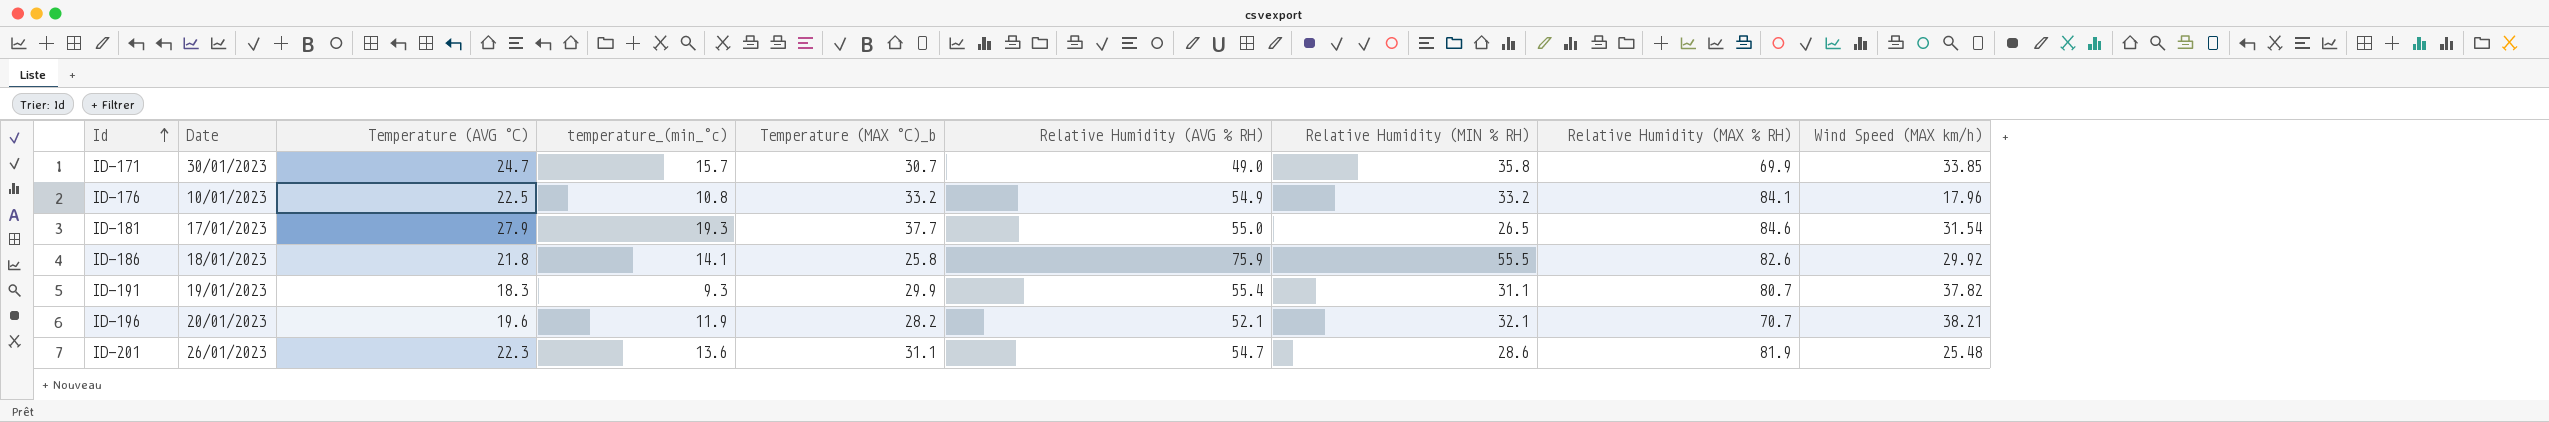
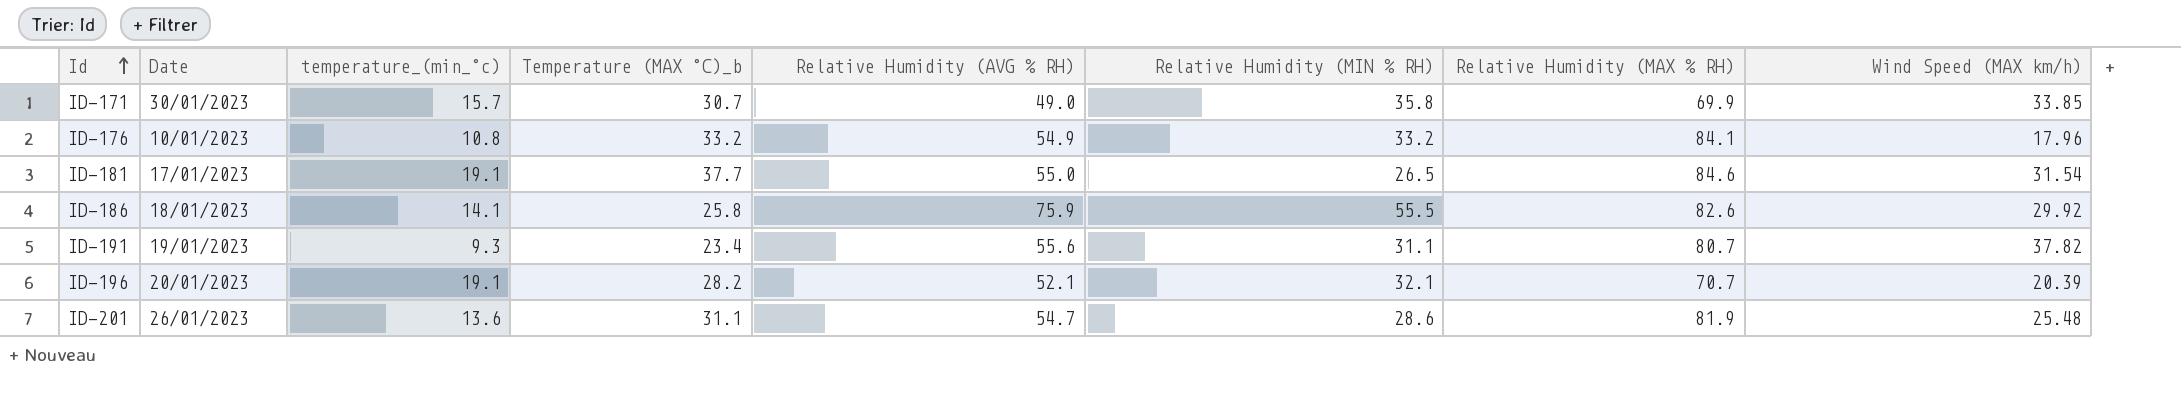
column Temperature (AVG °C) | position: 3 -> none
ID-181 | temperature_(min_°c): 19.3 -> 19.1
ID-191 | Temperature (MAX °C)_b: 29.9 -> 23.4
ID-191 | Relative Humidity (AVG % RH): 55.4 -> 55.6
ID-196 | temperature_(min_°c): 11.9 -> 19.1
ID-196 | Wind Speed (MAX km/h): 38.21 -> 20.39

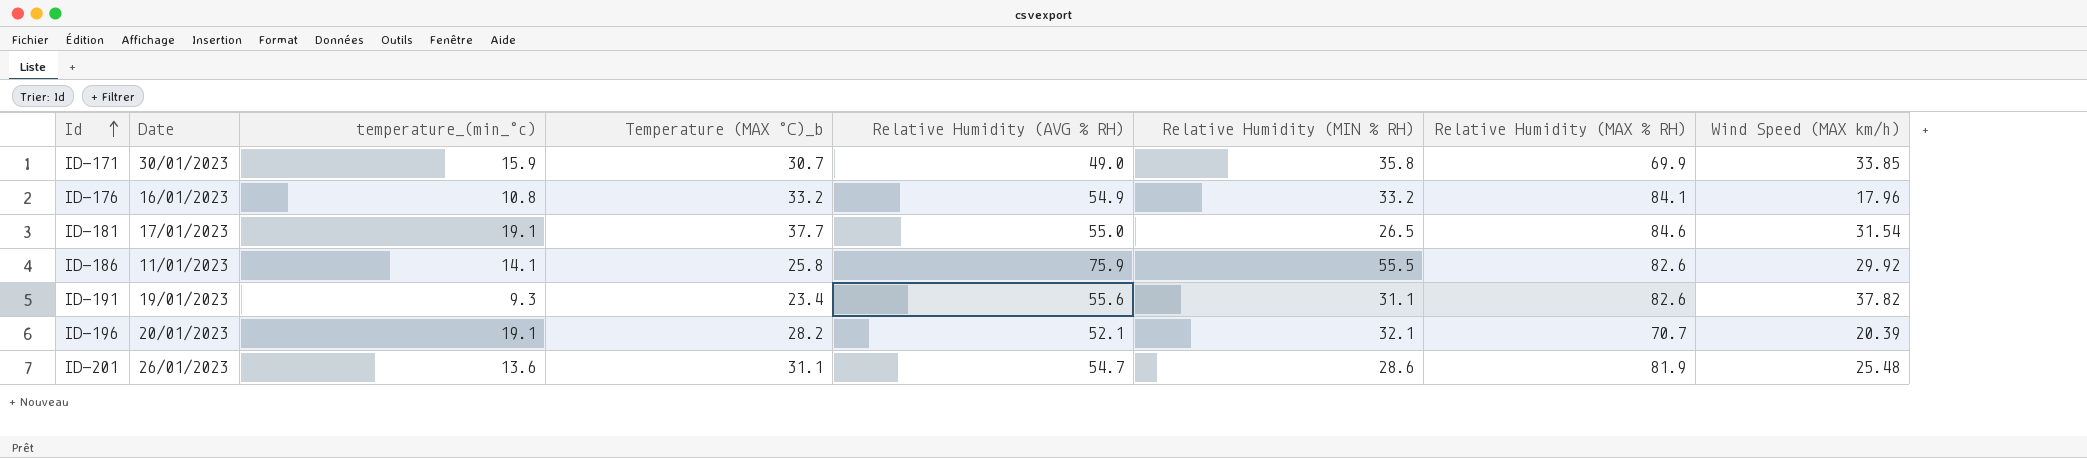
ID-171 | temperature_(min_°c): 15.7 -> 15.9
ID-176 | Date: 10/01/2023 -> 16/01/2023
ID-186 | Date: 18/01/2023 -> 11/01/2023
ID-191 | Relative Humidity (MAX % RH): 80.7 -> 82.6

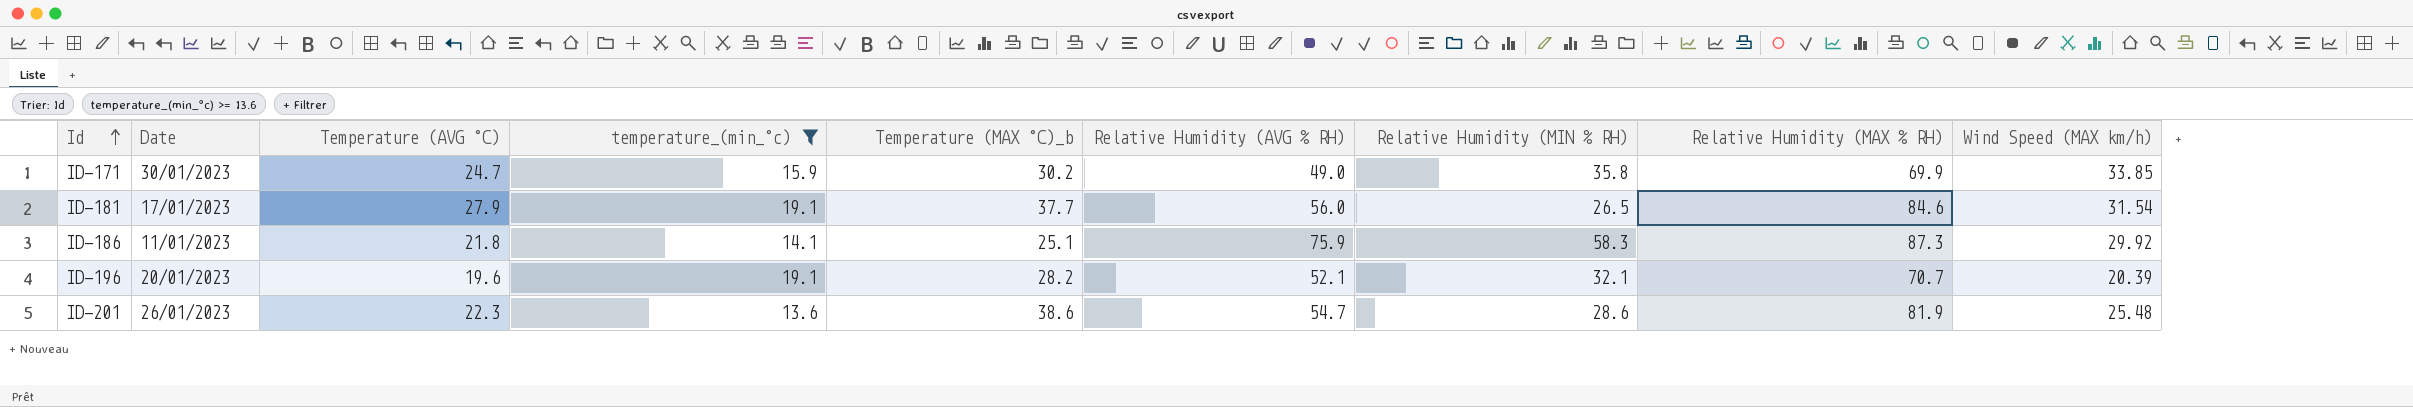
filter: none -> temperature_(min_°c) >= 13.6
column Temperature (AVG °C) | position: none -> 3
ID-171 | Temperature (MAX °C)_b: 30.7 -> 30.2
ID-181 | Relative Humidity (AVG % RH): 55.0 -> 56.0
ID-186 | Temperature (MAX °C)_b: 25.8 -> 25.1
ID-186 | Relative Humidity (MIN % RH): 55.5 -> 58.3
ID-186 | Relative Humidity (MAX % RH): 82.6 -> 87.3
ID-201 | Temperature (MAX °C)_b: 31.1 -> 38.6

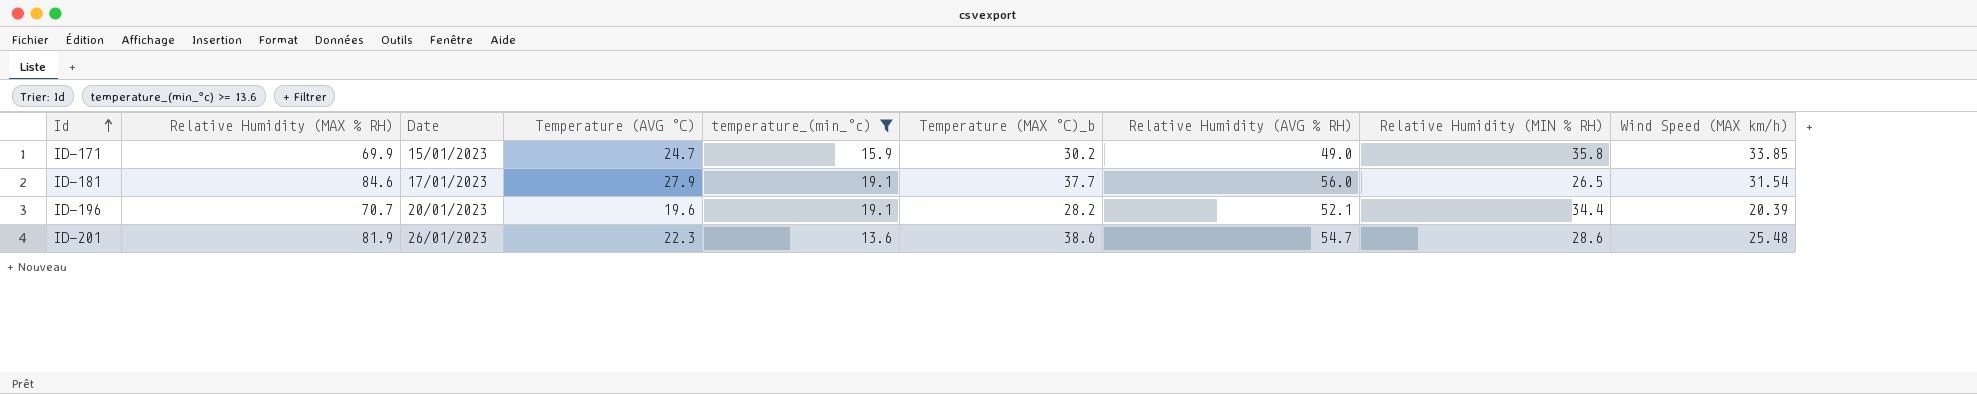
column Relative Humidity (MAX % RH) | position: 8 -> 2
row ID-186: 11/01/2023 | 21.8 | 14.1 | 25.1 | 75.9 | 58.3 | 87.3 | 29.92 -> none
ID-171 | Date: 30/01/2023 -> 15/01/2023
ID-196 | Relative Humidity (MIN % RH): 32.1 -> 34.4

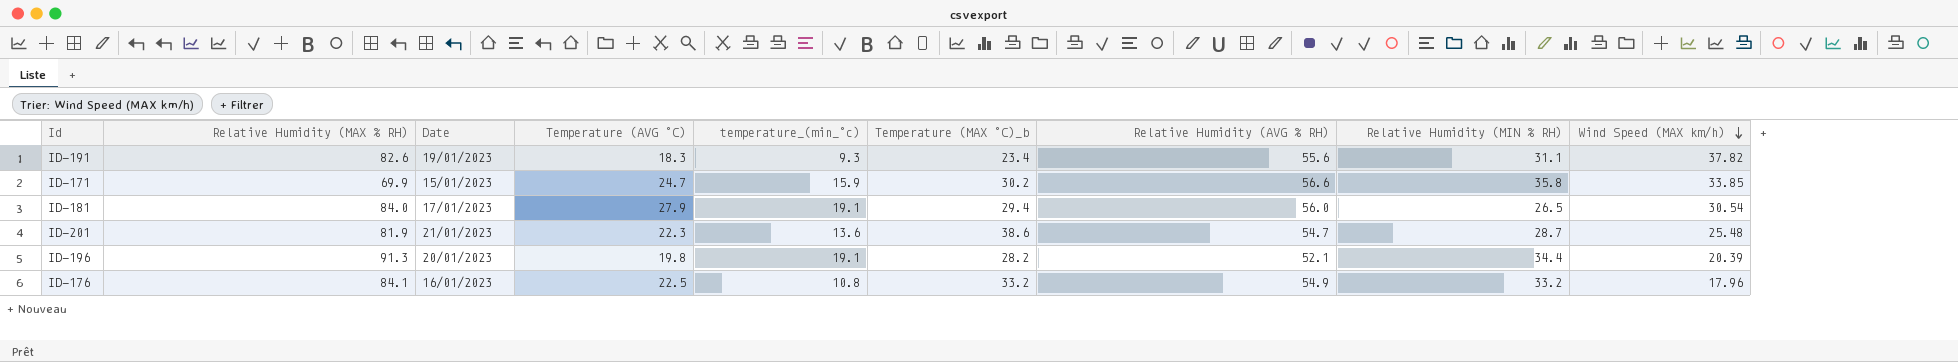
filter: temperature_(min_°c) >= 13.6 -> none
row order: Id ascending -> Wind Speed (MAX km/h) descending
ID-171 | Relative Humidity (AVG % RH): 49.0 -> 56.6
ID-181 | Relative Humidity (MAX % RH): 84.6 -> 84.0
ID-181 | Temperature (MAX °C)_b: 37.7 -> 29.4
ID-181 | Wind Speed (MAX km/h): 31.54 -> 30.54
ID-201 | Date: 26/01/2023 -> 21/01/2023
ID-201 | Relative Humidity (MIN % RH): 28.6 -> 28.7
ID-196 | Relative Humidity (MAX % RH): 70.7 -> 91.3
ID-196 | Temperature (AVG °C): 19.6 -> 19.8

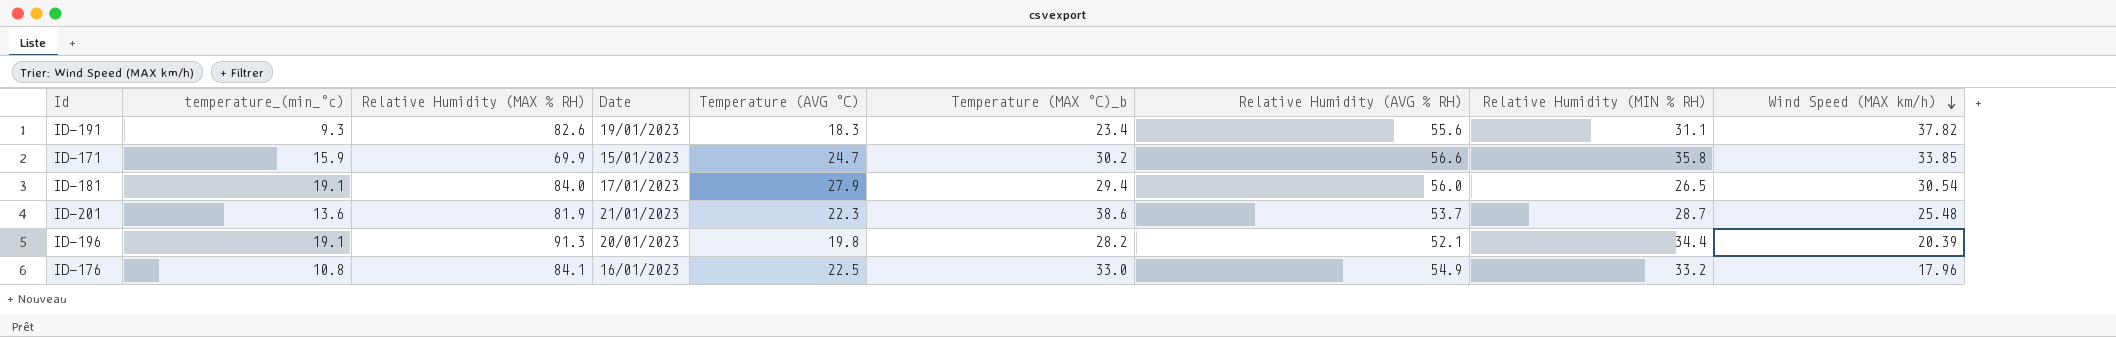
column temperature_(min_°c) | position: 5 -> 2
ID-201 | Relative Humidity (AVG % RH): 54.7 -> 53.7
ID-176 | Temperature (MAX °C)_b: 33.2 -> 33.0

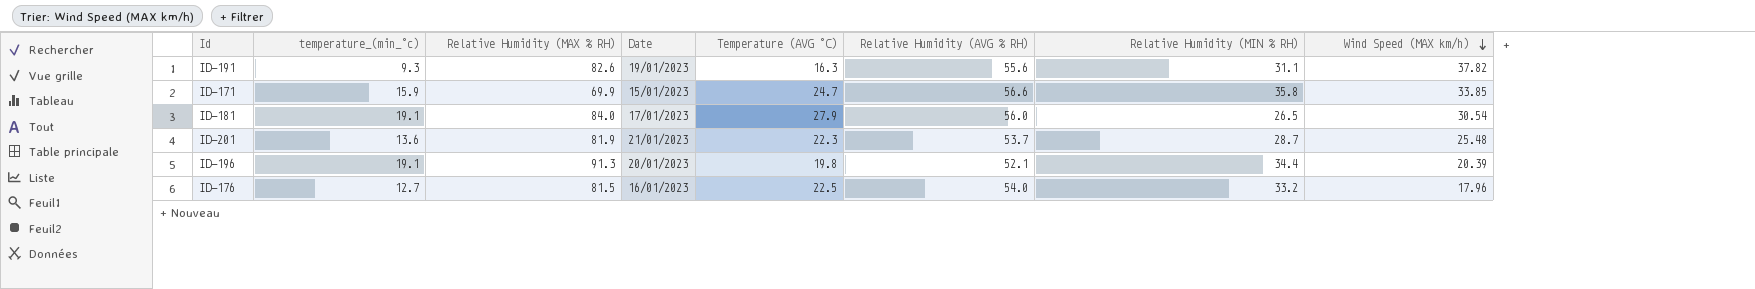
column Temperature (MAX °C)_b | position: 6 -> none
ID-191 | Temperature (AVG °C): 18.3 -> 16.3
ID-176 | temperature_(min_°c): 10.8 -> 12.7
ID-176 | Relative Humidity (MAX % RH): 84.1 -> 81.5
ID-176 | Relative Humidity (AVG % RH): 54.9 -> 54.0

